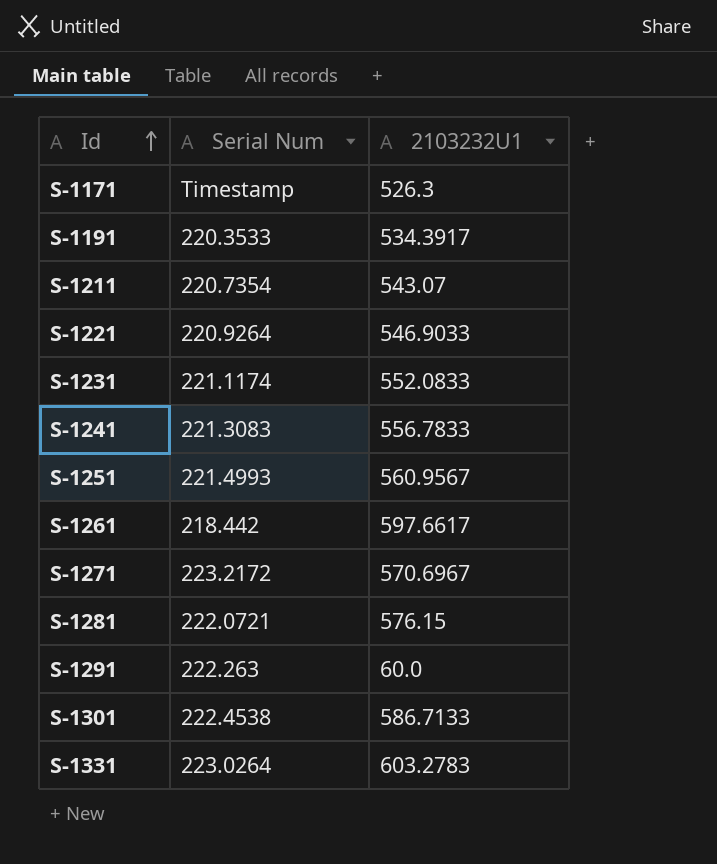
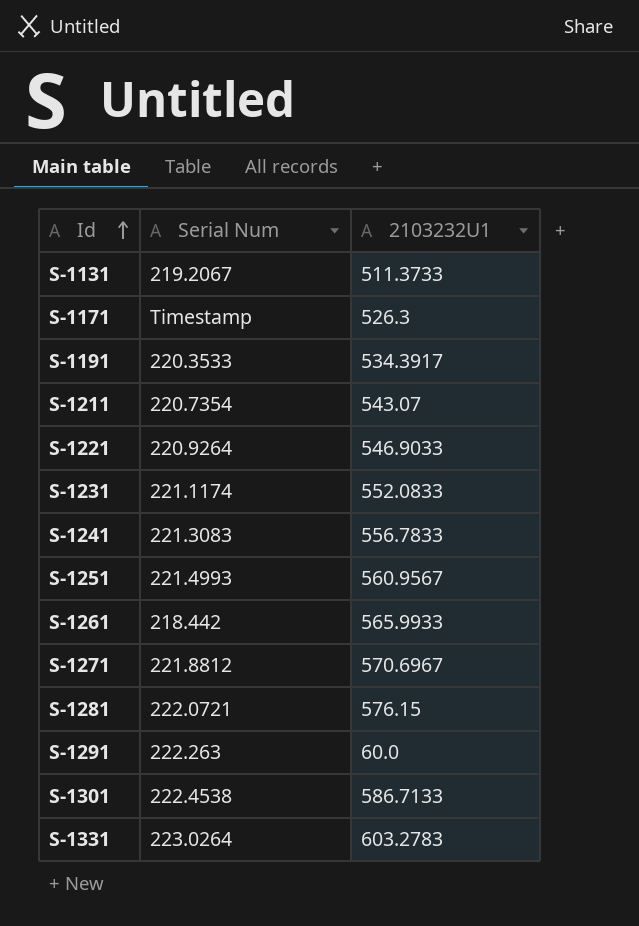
row S-1131: none -> 219.2067 | 511.3733
S-1261 | 2103232U1: 597.6617 -> 565.9933
S-1271 | Serial Num: 223.2172 -> 221.8812

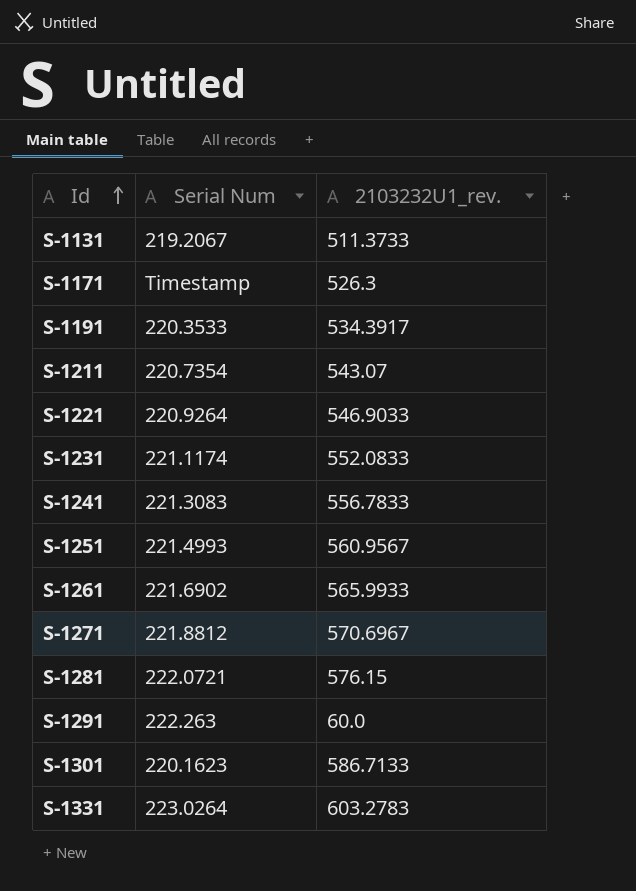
column name: 2103232U1 -> 2103232U1_rev.
S-1261 | Serial Num: 218.442 -> 221.6902
S-1301 | Serial Num: 222.4538 -> 220.1623

